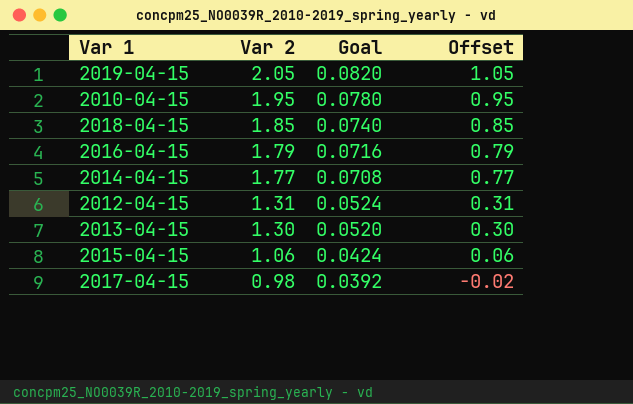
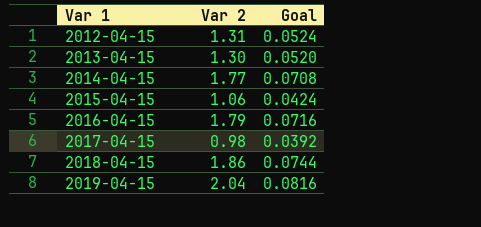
row order: Var 2 descending -> Var 1 ascending
column Offset | formula: [Var 2] - 1 -> none
row 2010-04-15: 1.95 | 0.0780 | 0.95 -> none
2018-04-15 | Var 2: 1.85 -> 1.86
2018-04-15 | Goal: 0.0740 -> 0.0744
2019-04-15 | Var 2: 2.05 -> 2.04
2019-04-15 | Goal: 0.0820 -> 0.0816

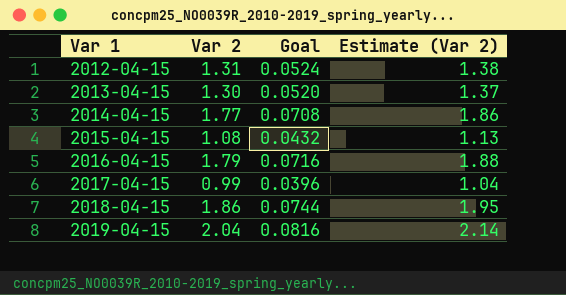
column Estimate (Var 2) | formula: none -> [Var 2] * 1.05
2015-04-15 | Var 2: 1.06 -> 1.08
2015-04-15 | Goal: 0.0424 -> 0.0432
2017-04-15 | Var 2: 0.98 -> 0.99
2017-04-15 | Goal: 0.0392 -> 0.0396

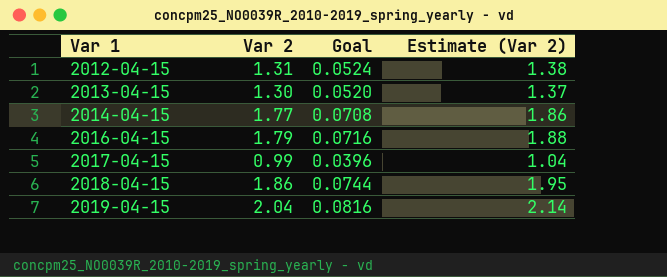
row 2015-04-15: 1.08 | 0.0432 | 1.13 -> none

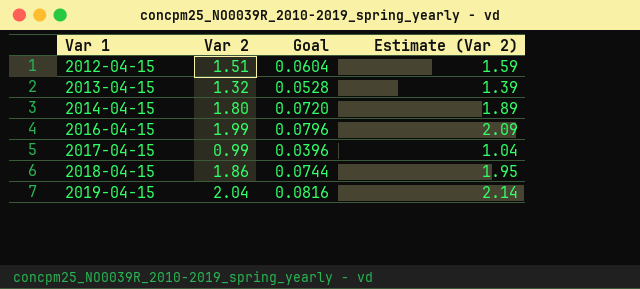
2012-04-15 | Var 2: 1.31 -> 1.51
2012-04-15 | Goal: 0.0524 -> 0.0604
2012-04-15 | Estimate (Var 2): 1.38 -> 1.59
2013-04-15 | Var 2: 1.30 -> 1.32
2013-04-15 | Goal: 0.0520 -> 0.0528
2013-04-15 | Estimate (Var 2): 1.37 -> 1.39
2014-04-15 | Var 2: 1.77 -> 1.80
2014-04-15 | Goal: 0.0708 -> 0.0720
2014-04-15 | Estimate (Var 2): 1.86 -> 1.89
2016-04-15 | Var 2: 1.79 -> 1.99
2016-04-15 | Goal: 0.0716 -> 0.0796
2016-04-15 | Estimate (Var 2): 1.88 -> 2.09

